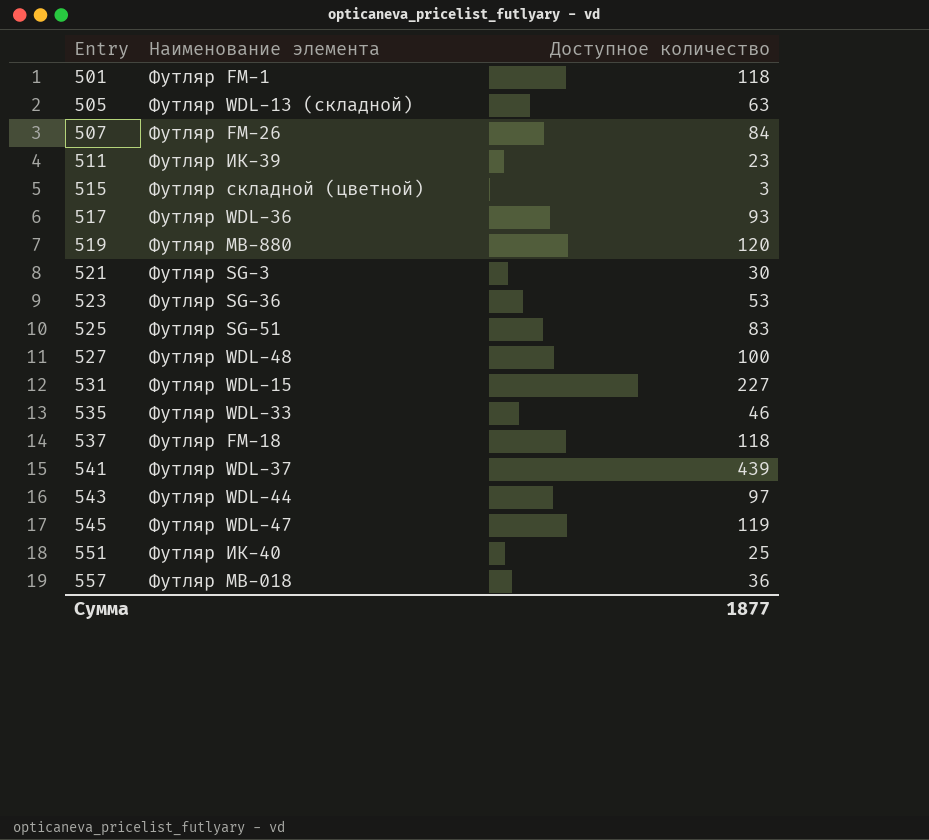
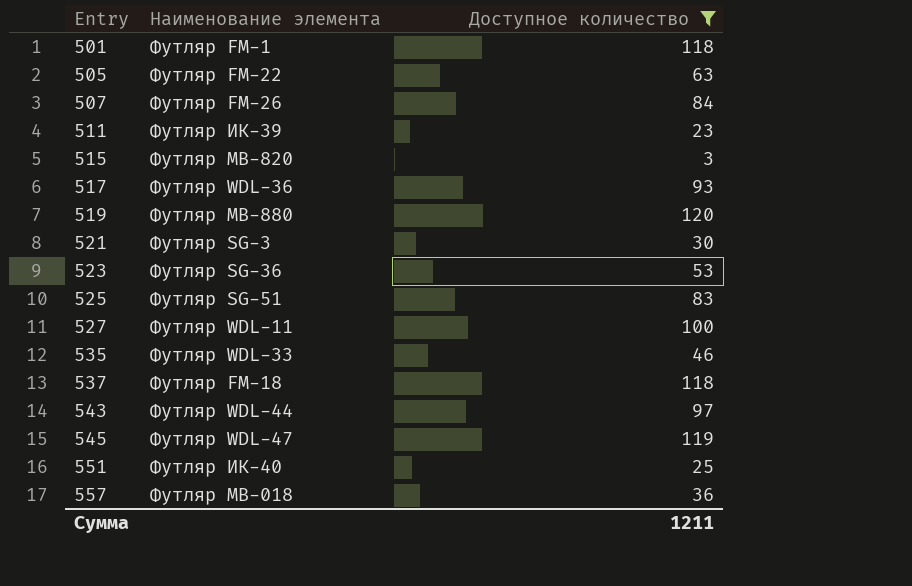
filter: none -> Доступное количество <= 120
505 | Наименование элемента: Футляр WDL-13 (складной) -> Футляр FM-22
515 | Наименование элемента: Футляр складной (цветной) -> Футляр MB-820
527 | Наименование элемента: Футляр WDL-48 -> Футляр WDL-11
Сумма | Доступное количество: 1877 -> 1211

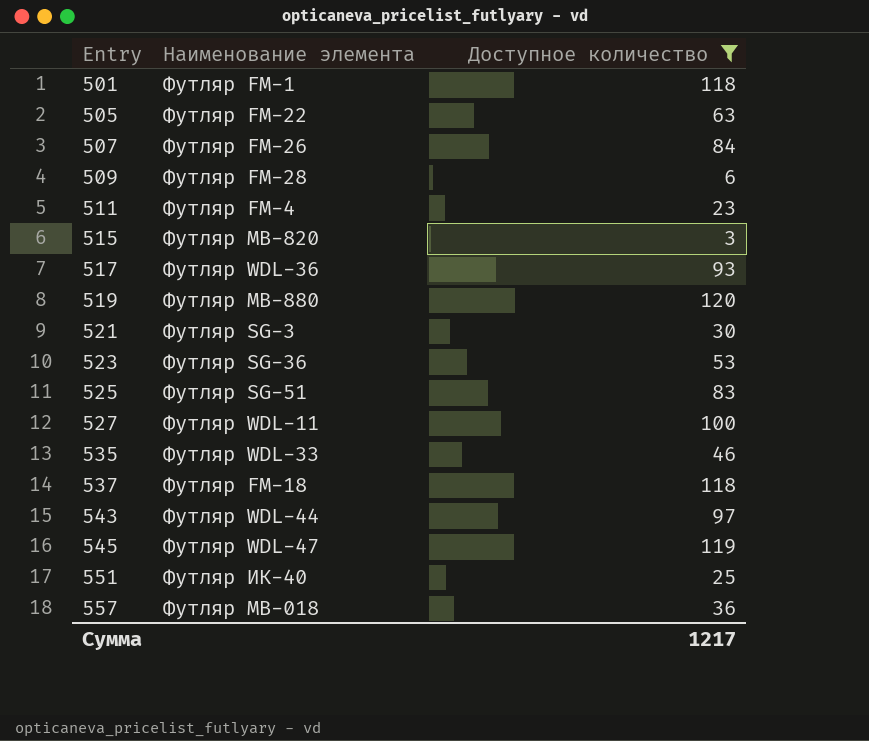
row 509: none -> Футляр FM-28 | 6
511 | Наименование элемента: Футляр ИК-39 -> Футляр FM-4
Сумма | Доступное количество: 1211 -> 1217

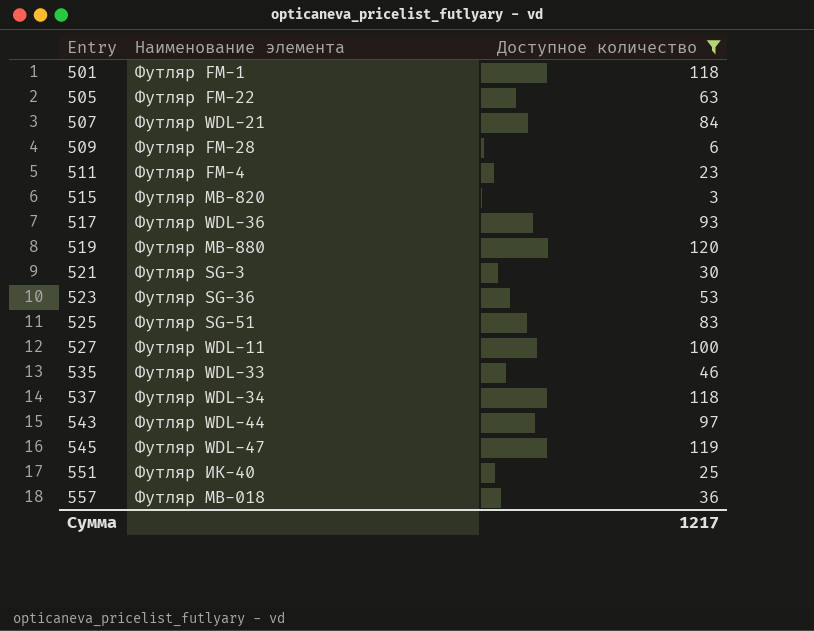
507 | Наименование элемента: Футляр FM-26 -> Футляр WDL-21
537 | Наименование элемента: Футляр FM-18 -> Футляр WDL-34

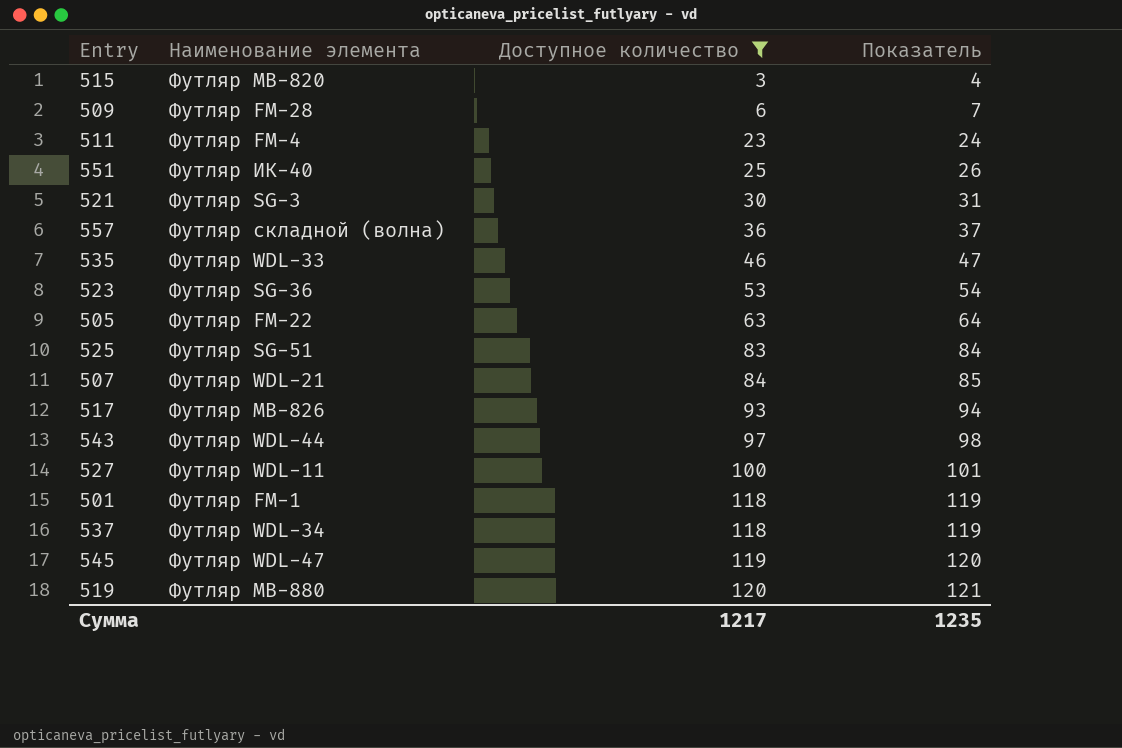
row order: Entry ascending -> Доступное количество ascending
column Показатель | formula: none -> [Доступное количество] + 1
557 | Наименование элемента: Футляр MB-018 -> Футляр складной (волна)
517 | Наименование элемента: Футляр WDL-36 -> Футляр MB-826

